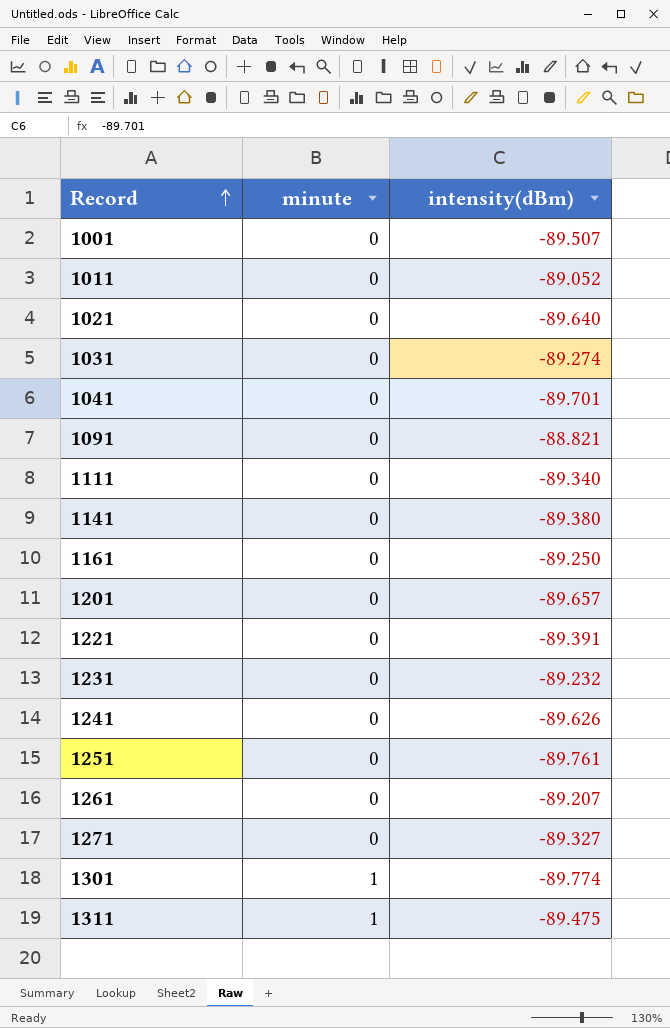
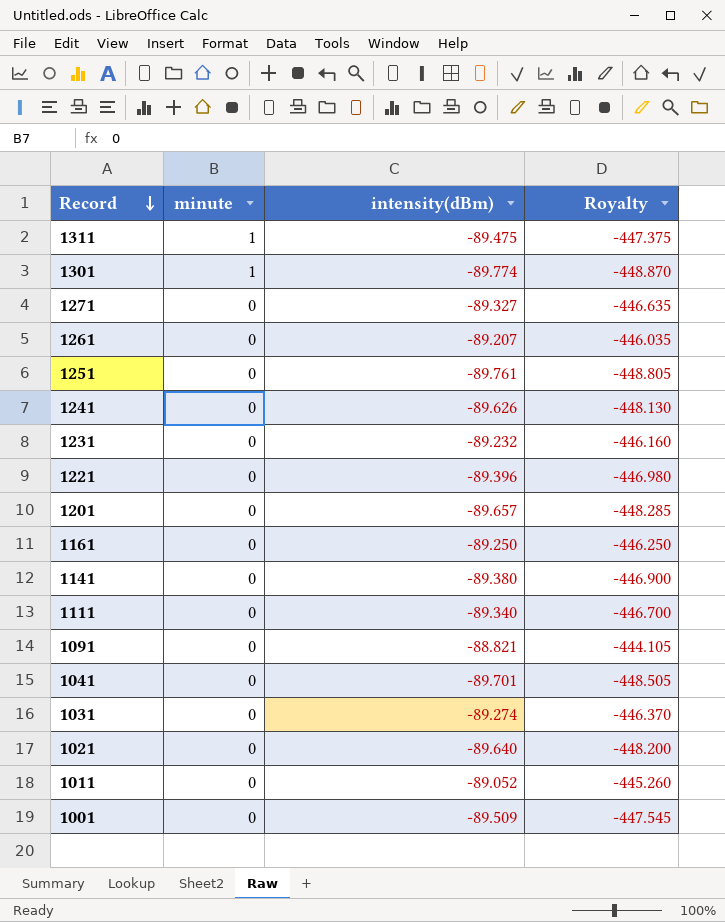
row order: Record ascending -> Record descending
column Royalty | formula: none -> [intensity(dBm)] * 5
1221 | intensity(dBm): -89.391 -> -89.396
1001 | intensity(dBm): -89.507 -> -89.509

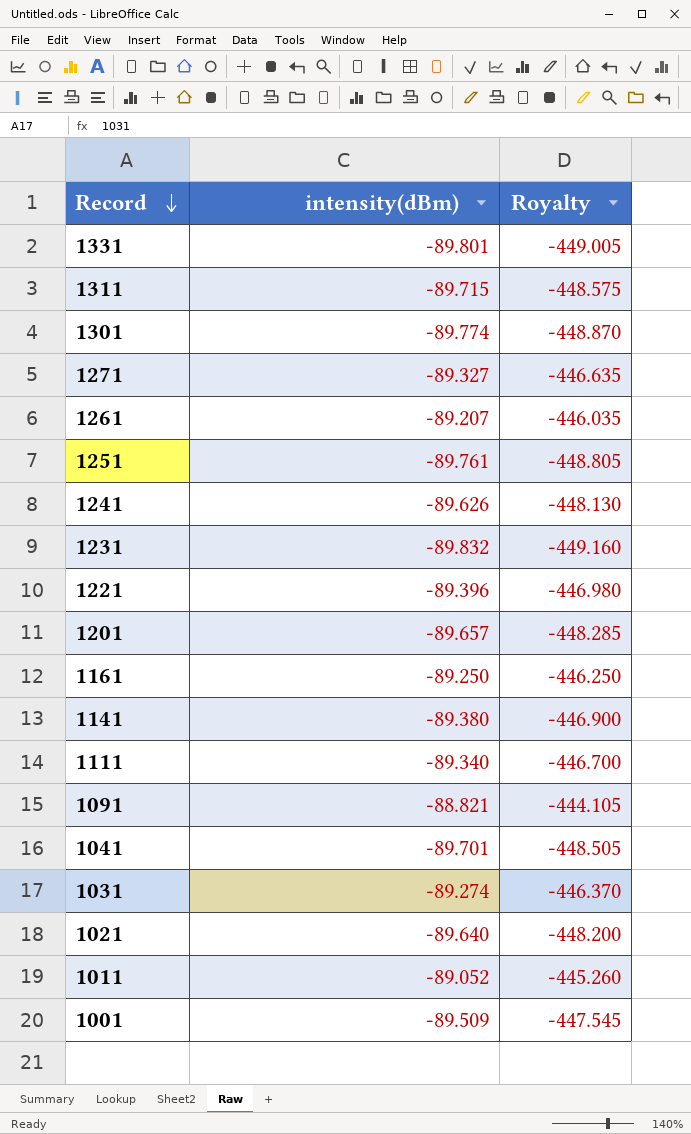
column minute | position: 2 -> none
row 1331: none -> -89.801 | -449.005
1311 | intensity(dBm): -89.475 -> -89.715
1311 | Royalty: -447.375 -> -448.575
1231 | intensity(dBm): -89.232 -> -89.832
1231 | Royalty: -446.160 -> -449.160

